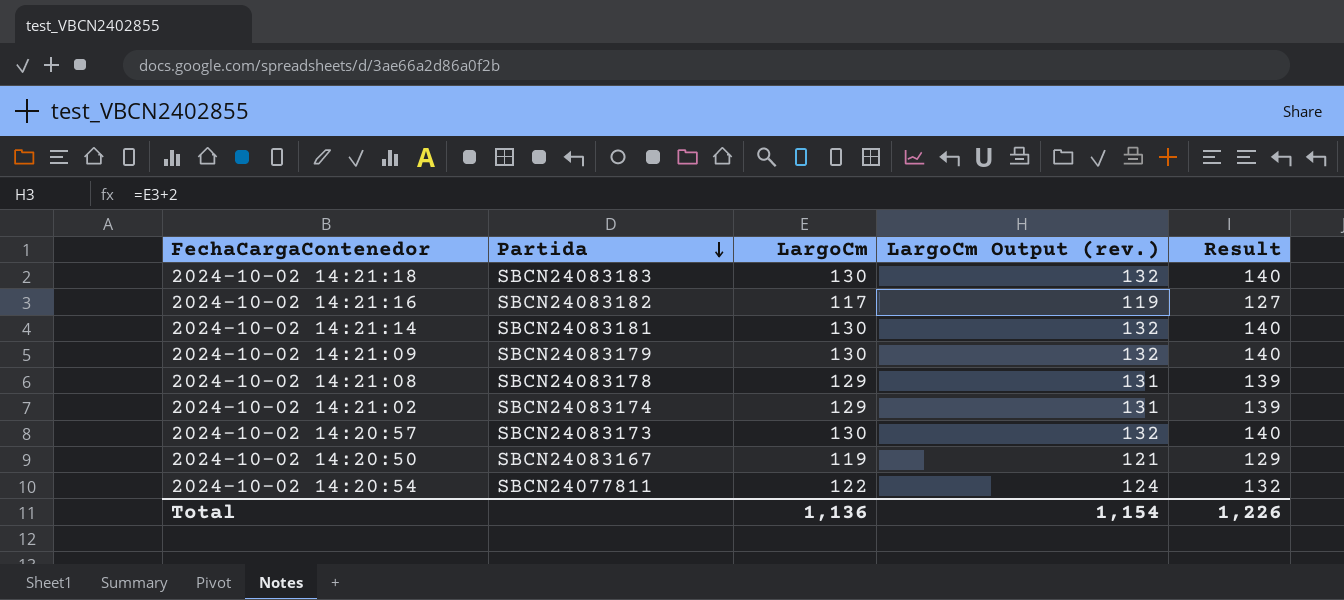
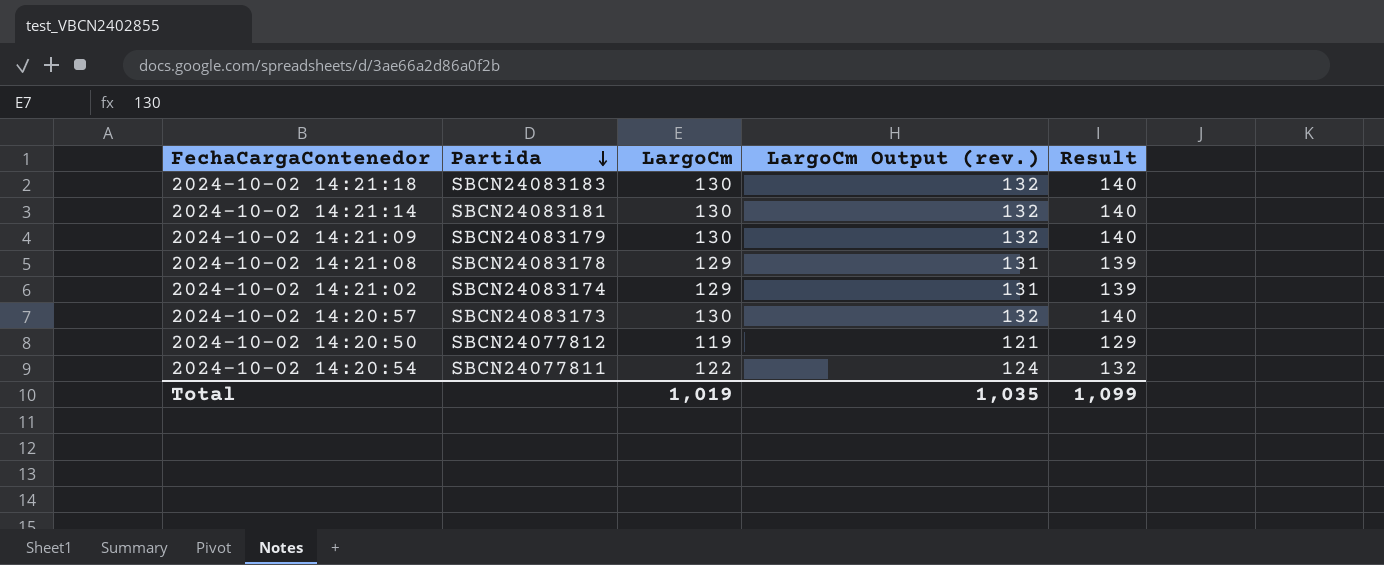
row 2024-10-02 14:21:16: SBCN24083182 | 117 | 119 | 127 -> none
2024-10-02 14:20:50 | Partida: SBCN24083167 -> SBCN24077812
Total | LargoCm: 1,136 -> 1,019
Total | LargoCm Output (rev.): 1,154 -> 1,035
Total | Result: 1,226 -> 1,099

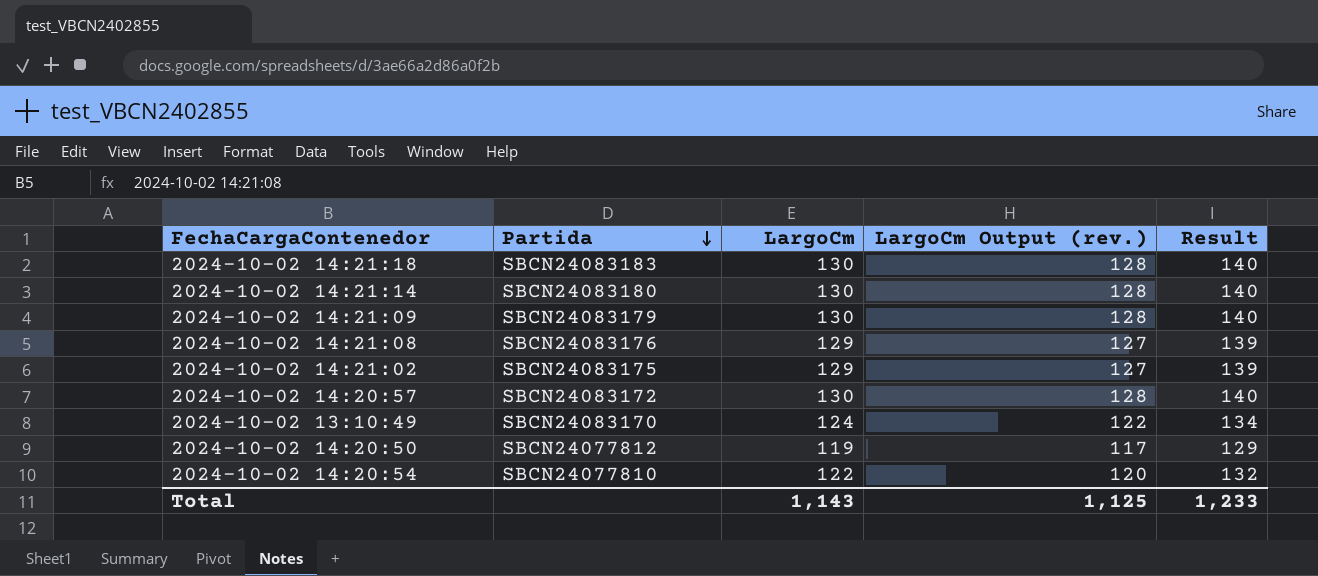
column LargoCm Output (rev.) | formula: [LargoCm] + 2 -> [LargoCm] - 2
2024-10-02 14:21:14 | Partida: SBCN24083181 -> SBCN24083180
2024-10-02 14:21:08 | Partida: SBCN24083178 -> SBCN24083176
2024-10-02 14:21:02 | Partida: SBCN24083174 -> SBCN24083175
2024-10-02 14:20:57 | Partida: SBCN24083173 -> SBCN24083172
row 2024-10-02 13:10:49: none -> SBCN24083170 | 124 | 122 | 134
2024-10-02 14:20:54 | Partida: SBCN24077811 -> SBCN24077810
Total | LargoCm: 1,019 -> 1,143
Total | LargoCm Output (rev.): 1,035 -> 1,125
Total | Result: 1,099 -> 1,233

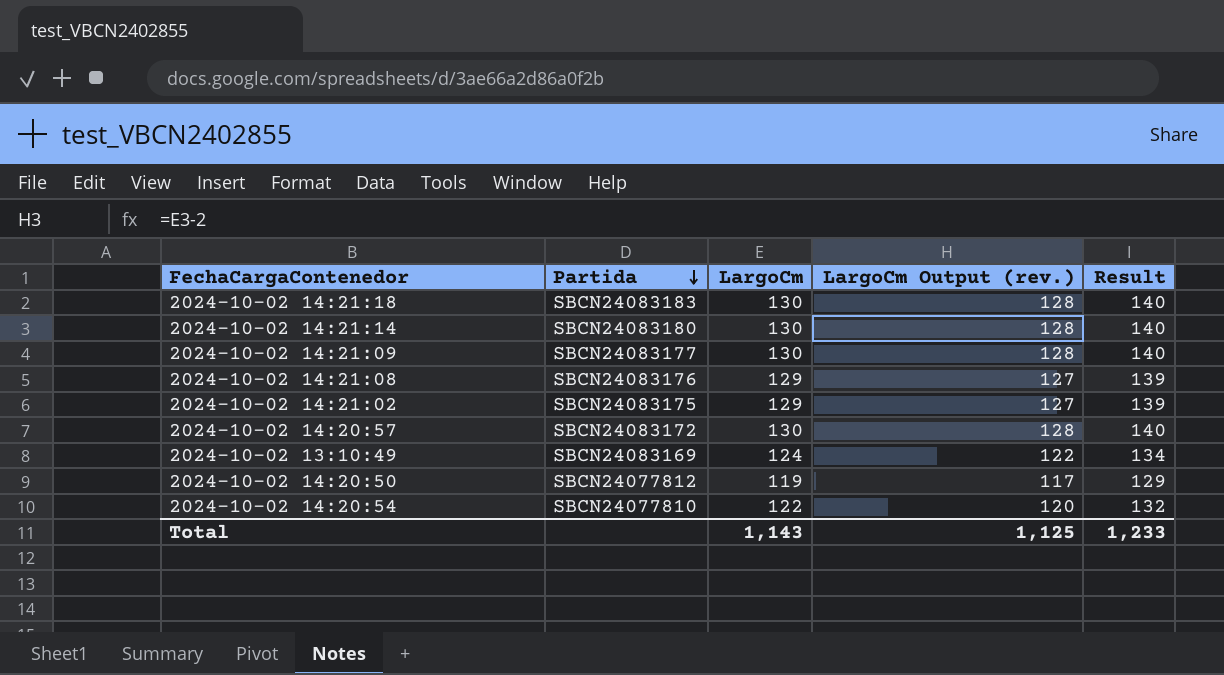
2024-10-02 14:21:09 | Partida: SBCN24083179 -> SBCN24083177
2024-10-02 13:10:49 | Partida: SBCN24083170 -> SBCN24083169

